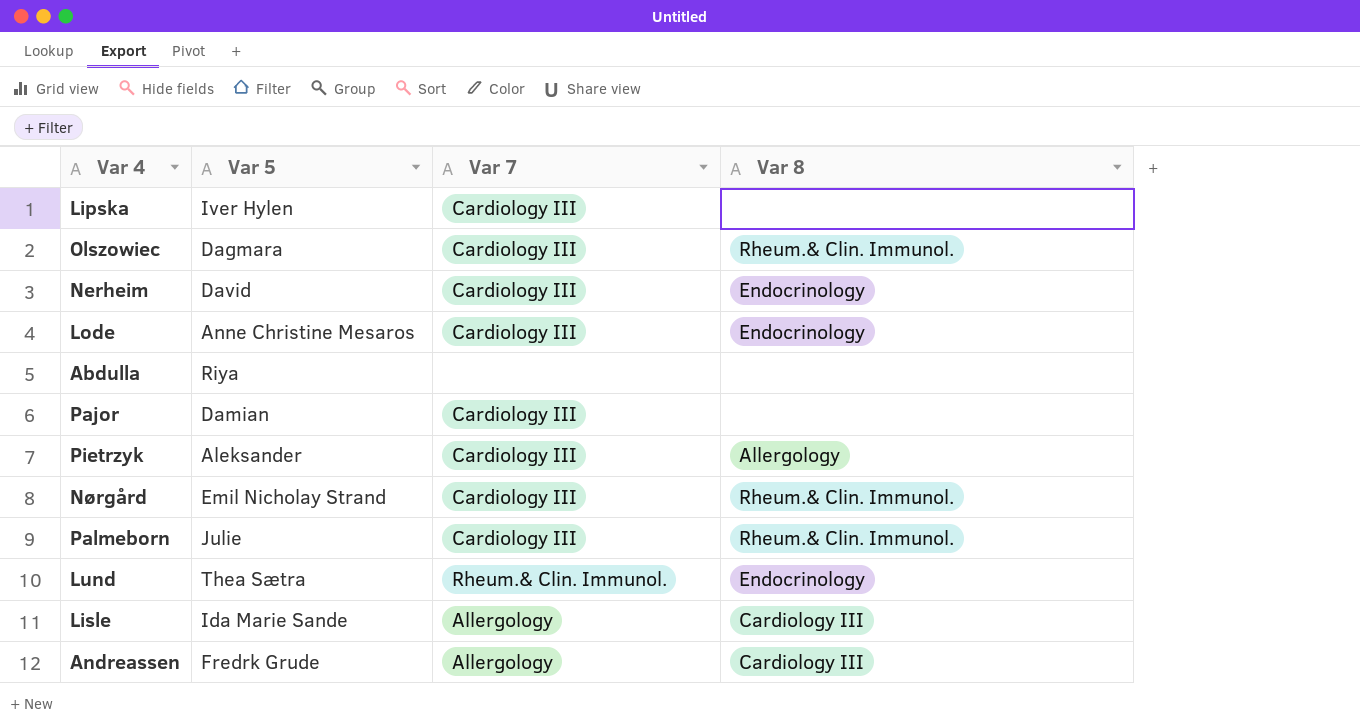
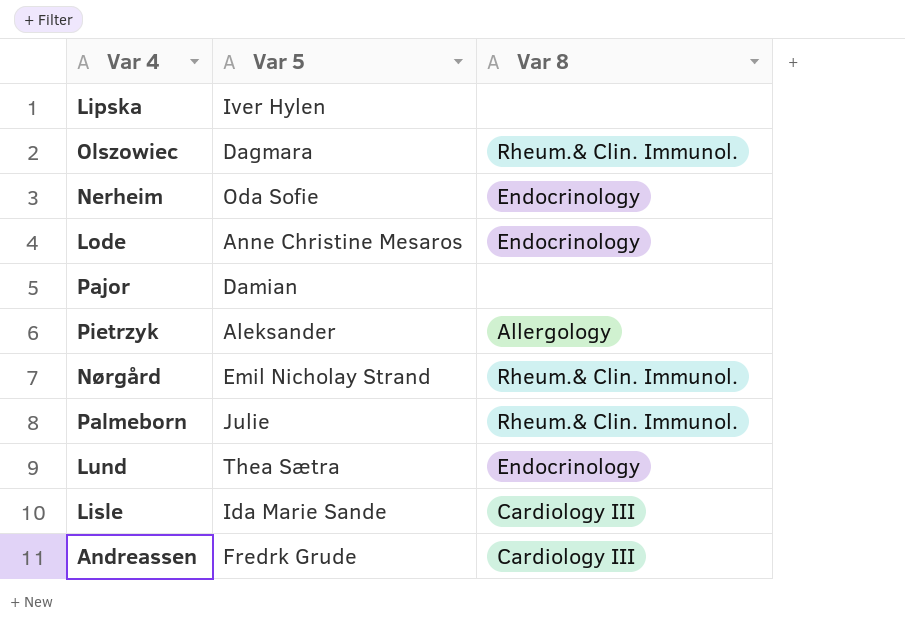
column Var 7 | position: 3 -> none
row Abdulla: Riya | none | none -> none
Nerheim | Var 5: David -> Oda Sofie

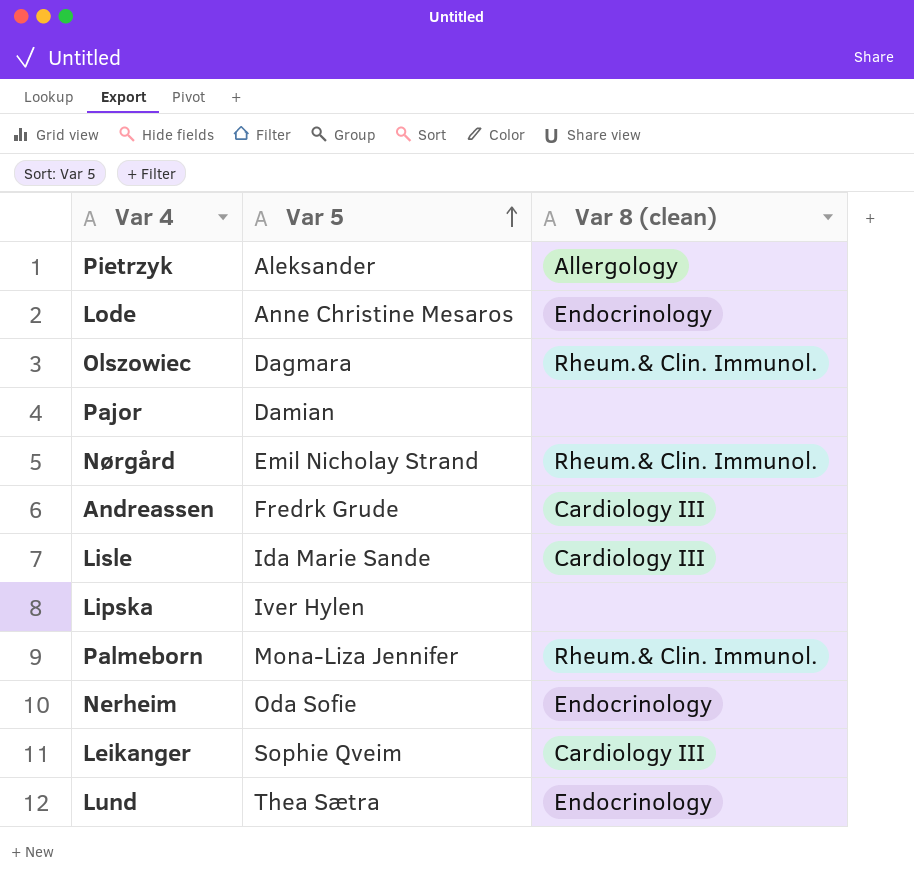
row order: none -> Var 5 ascending
column name: Var 8 -> Var 8 (clean)
Palmeborn | Var 5: Julie -> Mona-Liza Jennifer
row Leikanger: none -> Sophie Qveim | Cardiology III

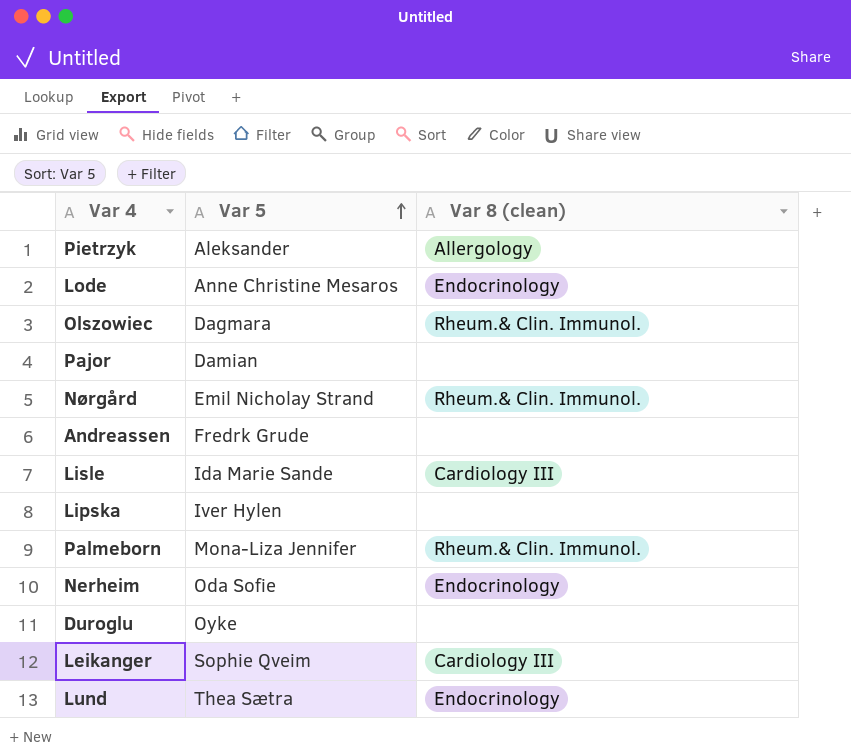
Andreassen | Var 8 (clean): Cardiology III -> none
row Duroglu: none -> Oyke | none

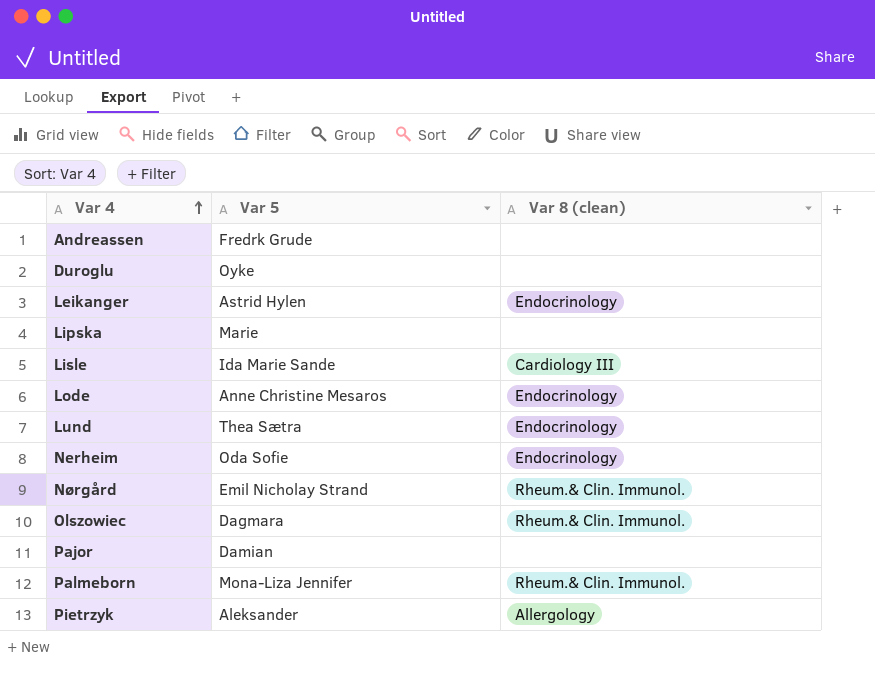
row order: Var 5 ascending -> Var 4 ascending
Leikanger | Var 5: Sophie Qveim -> Astrid Hylen
Leikanger | Var 8 (clean): Cardiology III -> Endocrinology
Lipska | Var 5: Iver Hylen -> Marie

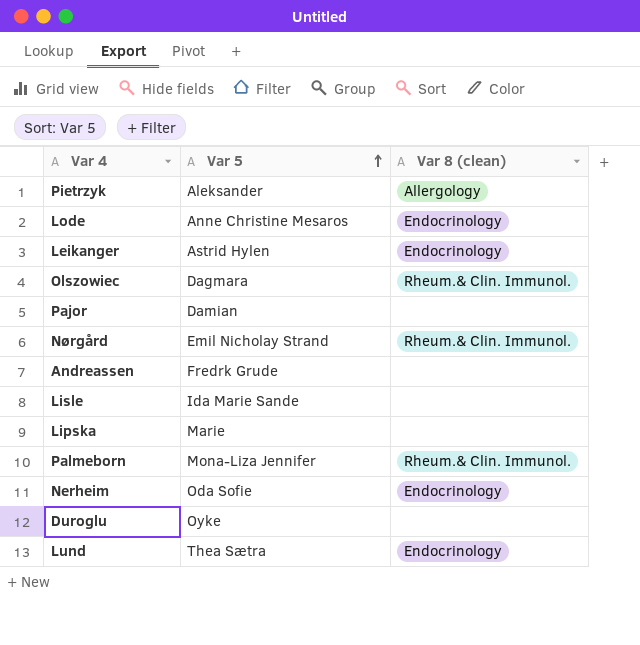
row order: Var 4 ascending -> Var 5 ascending
Lisle | Var 8 (clean): Cardiology III -> none

